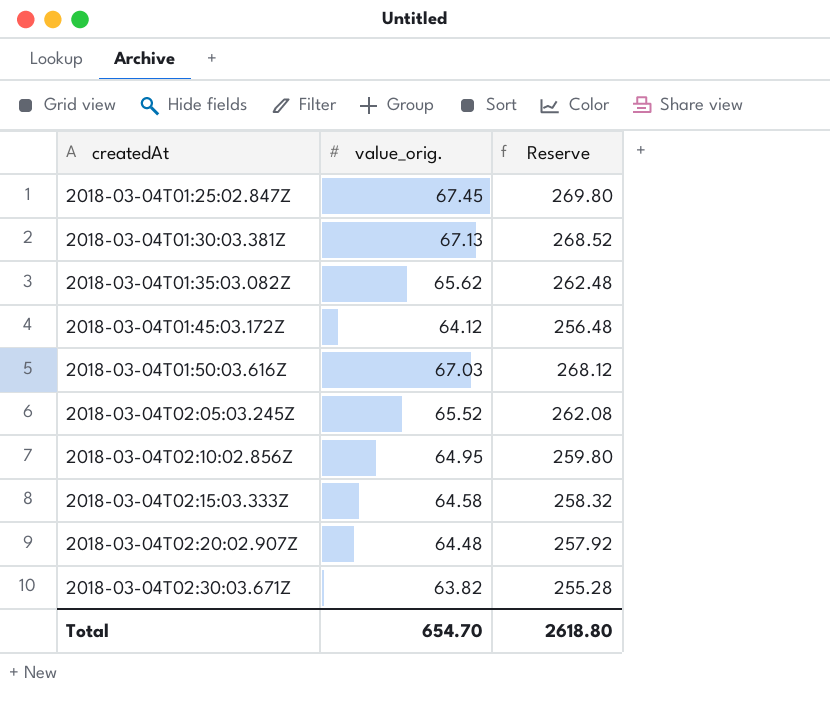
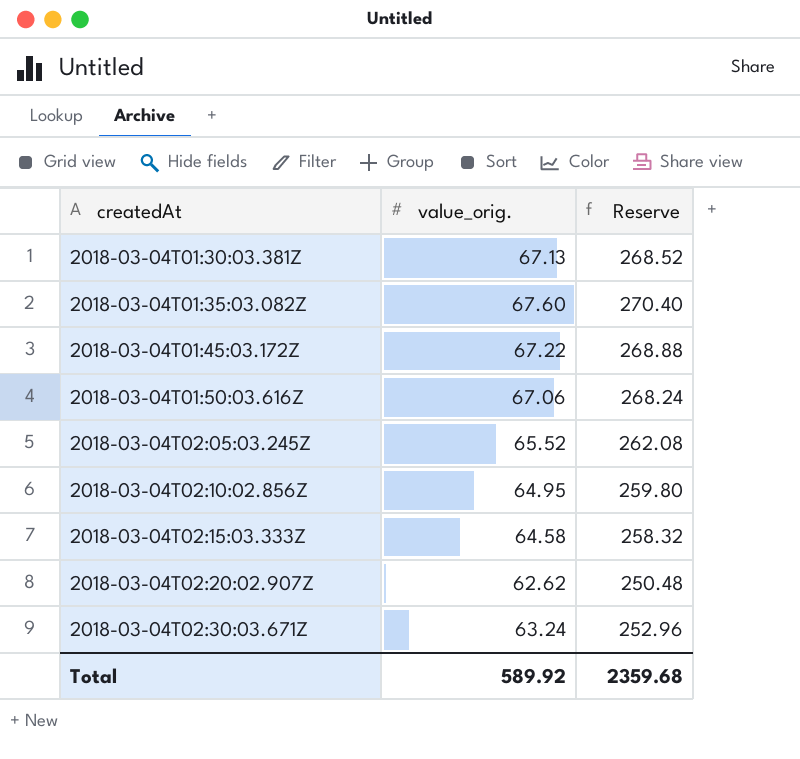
row 2018-03-04T01:25:02.847Z: 67.45 | 269.80 -> none
2018-03-04T01:35:03.082Z | value_orig.: 65.62 -> 67.60
2018-03-04T01:35:03.082Z | Reserve: 262.48 -> 270.40
2018-03-04T01:45:03.172Z | value_orig.: 64.12 -> 67.22
2018-03-04T01:45:03.172Z | Reserve: 256.48 -> 268.88
2018-03-04T01:50:03.616Z | value_orig.: 67.03 -> 67.06
2018-03-04T01:50:03.616Z | Reserve: 268.12 -> 268.24
2018-03-04T02:20:02.907Z | value_orig.: 64.48 -> 62.62
2018-03-04T02:20:02.907Z | Reserve: 257.92 -> 250.48
2018-03-04T02:30:03.671Z | value_orig.: 63.82 -> 63.24
2018-03-04T02:30:03.671Z | Reserve: 255.28 -> 252.96
Total | value_orig.: 654.70 -> 589.92
Total | Reserve: 2618.80 -> 2359.68

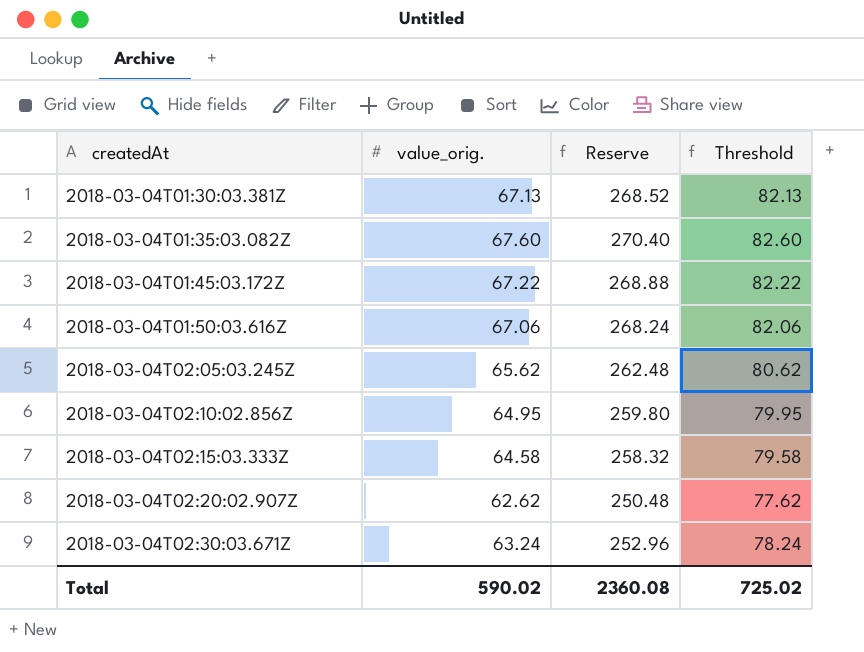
column Threshold | formula: none -> [value_orig.] + 15
2018-03-04T02:05:03.245Z | value_orig.: 65.52 -> 65.62
2018-03-04T02:05:03.245Z | Reserve: 262.08 -> 262.48
Total | value_orig.: 589.92 -> 590.02
Total | Reserve: 2359.68 -> 2360.08

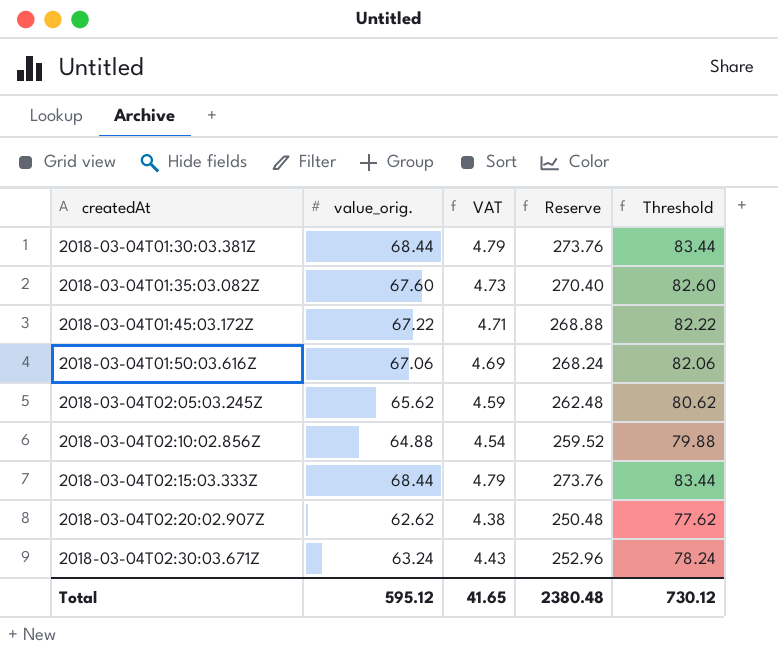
column VAT | formula: none -> [value_orig.] * 0.07
2018-03-04T01:30:03.381Z | value_orig.: 67.13 -> 68.44
2018-03-04T01:30:03.381Z | Reserve: 268.52 -> 273.76
2018-03-04T01:30:03.381Z | Threshold: 82.13 -> 83.44
2018-03-04T02:10:02.856Z | value_orig.: 64.95 -> 64.88
2018-03-04T02:10:02.856Z | Reserve: 259.80 -> 259.52
2018-03-04T02:10:02.856Z | Threshold: 79.95 -> 79.88
2018-03-04T02:15:03.333Z | value_orig.: 64.58 -> 68.44
2018-03-04T02:15:03.333Z | Reserve: 258.32 -> 273.76
2018-03-04T02:15:03.333Z | Threshold: 79.58 -> 83.44
Total | value_orig.: 590.02 -> 595.12
Total | Reserve: 2360.08 -> 2380.48
Total | Threshold: 725.02 -> 730.12

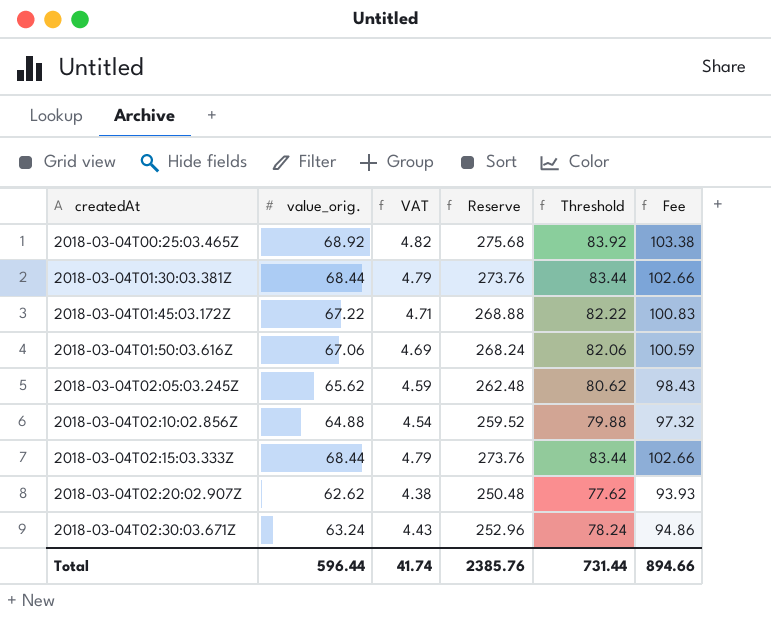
column Fee | formula: none -> [value_orig.] * 1.5
row 2018-03-04T01:35:03.082Z: 67.60 | 4.73 | 270.40 | 82.60 -> none
row 2018-03-04T00:25:03.465Z: none -> 68.92 | 4.82 | 275.68 | 83.92 | 103.38
Total | value_orig.: 595.12 -> 596.44
Total | VAT: 41.65 -> 41.74
Total | Reserve: 2380.48 -> 2385.76
Total | Threshold: 730.12 -> 731.44

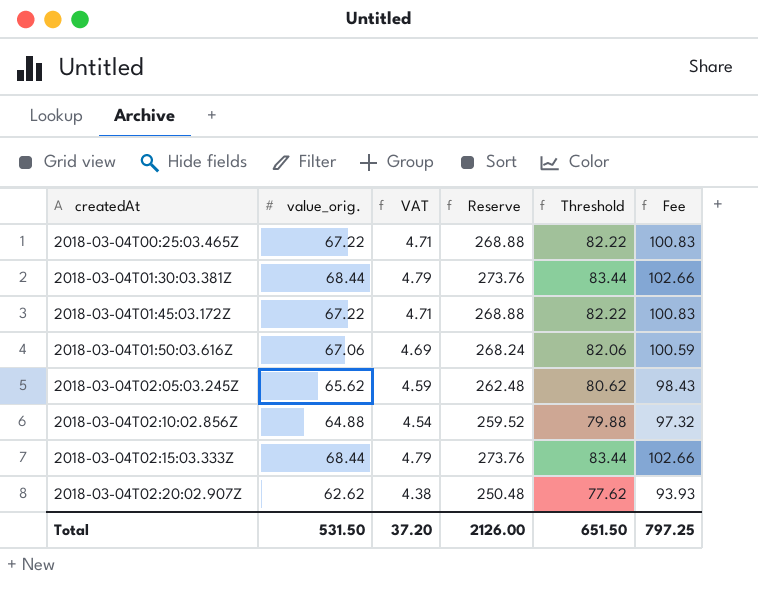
row 2018-03-04T02:30:03.671Z: 63.24 | 4.43 | 252.96 | 78.24 | 94.86 -> none
2018-03-04T00:25:03.465Z | value_orig.: 68.92 -> 67.22
2018-03-04T00:25:03.465Z | VAT: 4.82 -> 4.71
2018-03-04T00:25:03.465Z | Reserve: 275.68 -> 268.88
2018-03-04T00:25:03.465Z | Threshold: 83.92 -> 82.22
2018-03-04T00:25:03.465Z | Fee: 103.38 -> 100.83
Total | value_orig.: 596.44 -> 531.50
Total | VAT: 41.74 -> 37.20
Total | Reserve: 2385.76 -> 2126.00
Total | Threshold: 731.44 -> 651.50
Total | Fee: 894.66 -> 797.25

